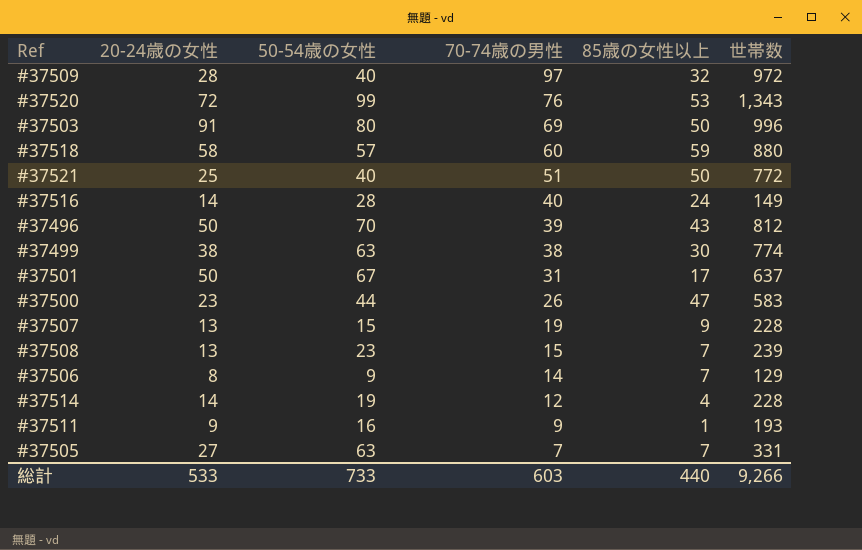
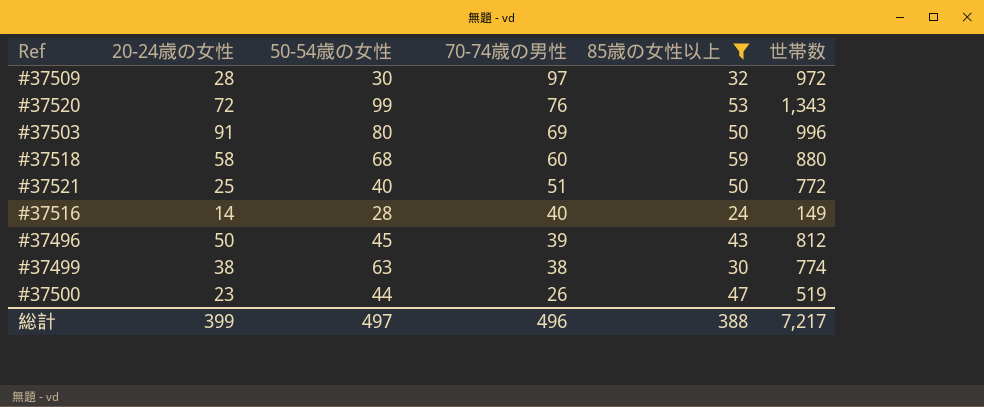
filter: none -> 85歳の女性以上 >= 24
#37509 | 50-54歳の女性: 40 -> 30
#37518 | 50-54歳の女性: 57 -> 68
#37496 | 50-54歳の女性: 70 -> 45
#37500 | 世帯数: 583 -> 519
総計 | 20-24歳の女性: 533 -> 399
総計 | 50-54歳の女性: 733 -> 497
総計 | 70-74歳の男性: 603 -> 496
総計 | 85歳の女性以上: 440 -> 388
総計 | 世帯数: 9,266 -> 7,217

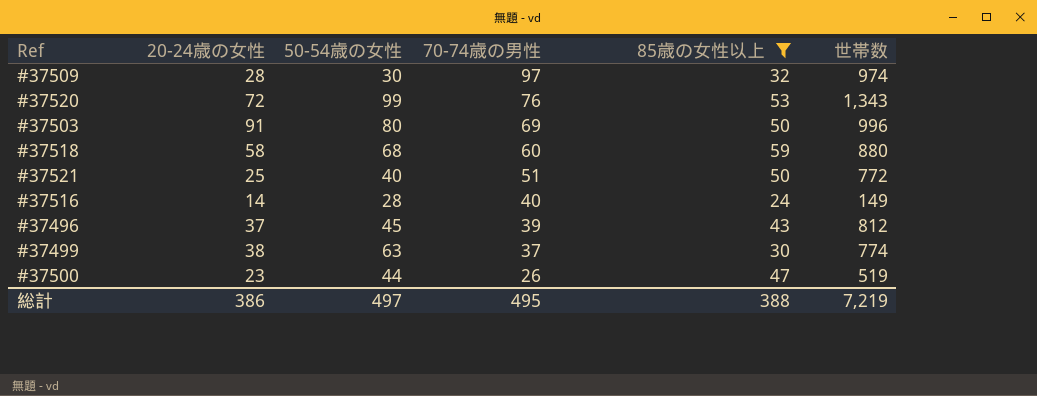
#37509 | 世帯数: 972 -> 974
#37496 | 20-24歳の女性: 50 -> 37
#37499 | 70-74歳の男性: 38 -> 37
総計 | 20-24歳の女性: 399 -> 386
総計 | 70-74歳の男性: 496 -> 495
総計 | 世帯数: 7,217 -> 7,219

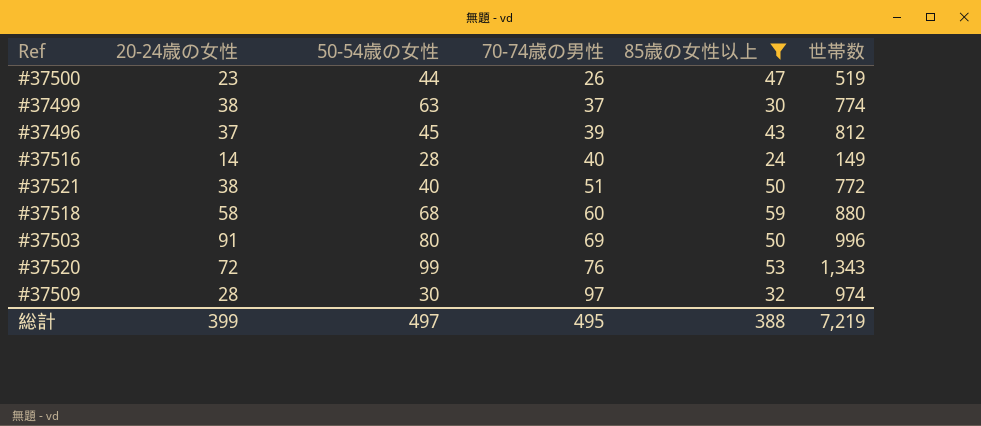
row order: 70-74歳の男性 descending -> 70-74歳の男性 ascending
#37521 | 20-24歳の女性: 25 -> 38
総計 | 20-24歳の女性: 386 -> 399

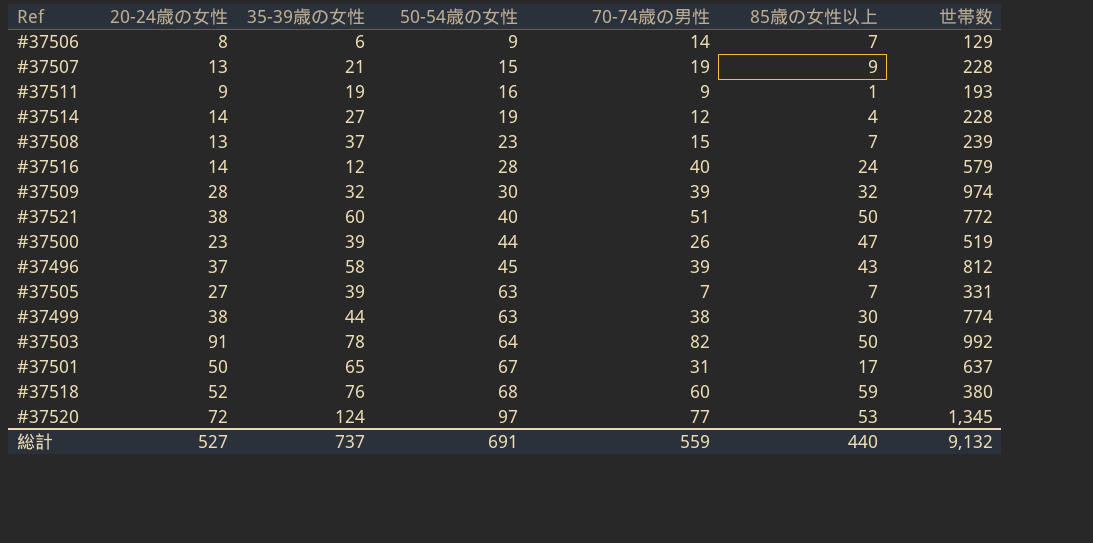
filter: 85歳の女性以上 >= 24 -> none
row order: 70-74歳の男性 ascending -> 50-54歳の女性 ascending
column 35-39歳の女性 | position: none -> 3
#37516 | 世帯数: 149 -> 579
#37509 | 70-74歳の男性: 97 -> 39
#37499 | 70-74歳の男性: 37 -> 38
#37503 | 50-54歳の女性: 80 -> 64
#37503 | 70-74歳の男性: 69 -> 82
#37503 | 世帯数: 996 -> 992
#37518 | 20-24歳の女性: 58 -> 52
#37518 | 世帯数: 880 -> 380
#37520 | 50-54歳の女性: 99 -> 97
#37520 | 70-74歳の男性: 76 -> 77
#37520 | 世帯数: 1,343 -> 1,345
総計 | 20-24歳の女性: 399 -> 527
総計 | 50-54歳の女性: 497 -> 691
総計 | 70-74歳の男性: 495 -> 559
総計 | 85歳の女性以上: 388 -> 440
総計 | 世帯数: 7,219 -> 9,132

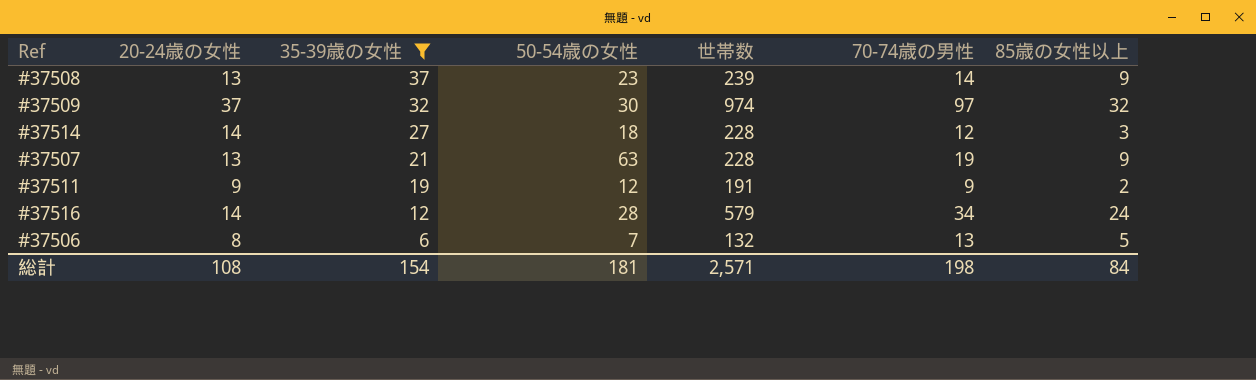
filter: none -> 35-39歳の女性 <= 37
row order: 50-54歳の女性 ascending -> 35-39歳の女性 descending
column 世帯数 | position: 7 -> 5
#37508 | 70-74歳の男性: 15 -> 14
#37508 | 85歳の女性以上: 7 -> 9
#37509 | 20-24歳の女性: 28 -> 37
#37509 | 70-74歳の男性: 39 -> 97
#37514 | 50-54歳の女性: 19 -> 18
#37514 | 85歳の女性以上: 4 -> 3
#37507 | 50-54歳の女性: 15 -> 63
#37511 | 50-54歳の女性: 16 -> 12
#37511 | 世帯数: 193 -> 191
#37511 | 85歳の女性以上: 1 -> 2
#37516 | 70-74歳の男性: 40 -> 34
#37506 | 50-54歳の女性: 9 -> 7
#37506 | 世帯数: 129 -> 132
#37506 | 70-74歳の男性: 14 -> 13
#37506 | 85歳の女性以上: 7 -> 5
総計 | 20-24歳の女性: 527 -> 108
総計 | 35-39歳の女性: 737 -> 154
総計 | 50-54歳の女性: 691 -> 181
総計 | 世帯数: 9,132 -> 2,571
総計 | 70-74歳の男性: 559 -> 198
総計 | 85歳の女性以上: 440 -> 84

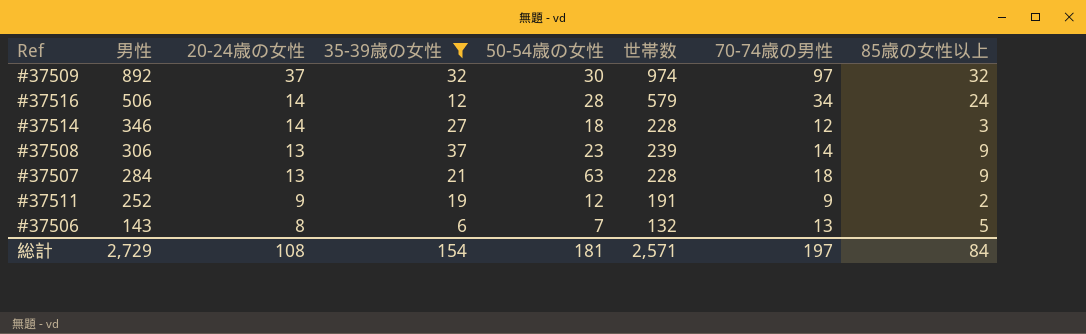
row order: 35-39歳の女性 descending -> 男性 descending
column 男性 | position: none -> 2
#37507 | 70-74歳の男性: 19 -> 18
総計 | 70-74歳の男性: 198 -> 197

